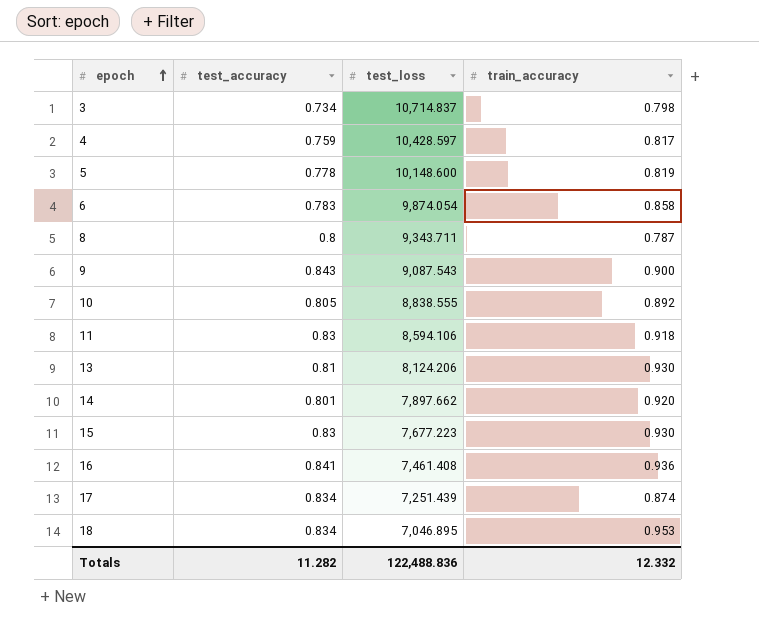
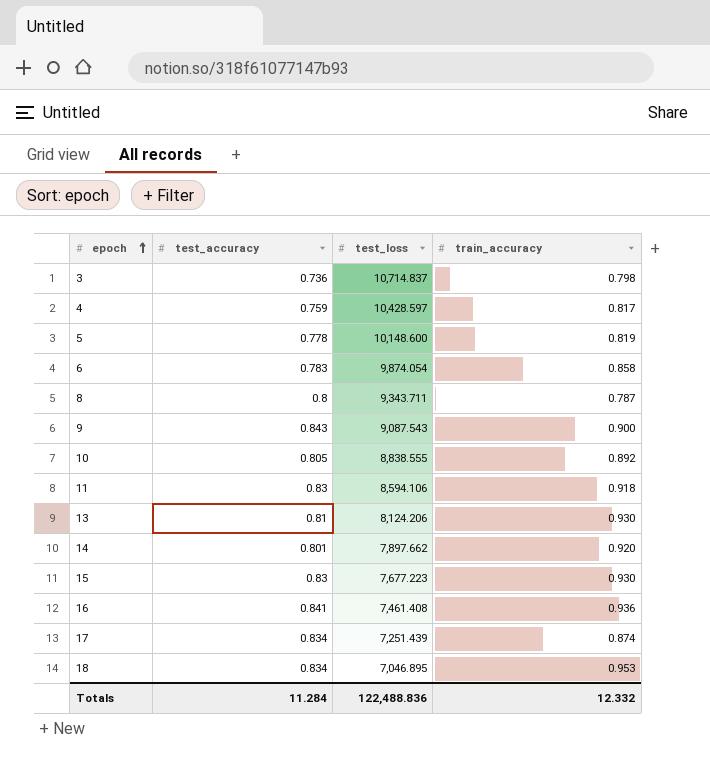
3 | test_accuracy: 0.734 -> 0.736
Totals | test_accuracy: 11.282 -> 11.284

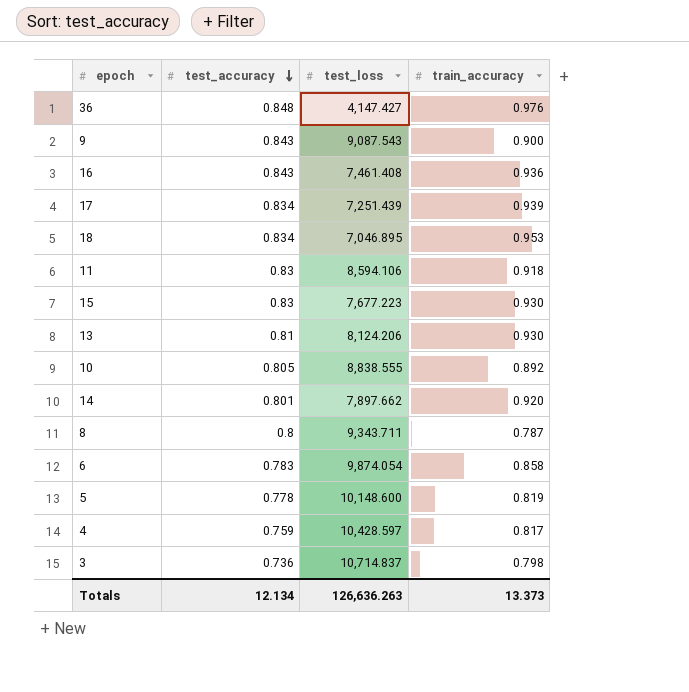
row order: epoch ascending -> test_accuracy descending
row 36: none -> 0.848 | 4,147.427 | 0.976
16 | test_accuracy: 0.841 -> 0.843
17 | train_accuracy: 0.874 -> 0.939
Totals | test_accuracy: 11.284 -> 12.134
Totals | test_loss: 122,488.836 -> 126,636.263
Totals | train_accuracy: 12.332 -> 13.373

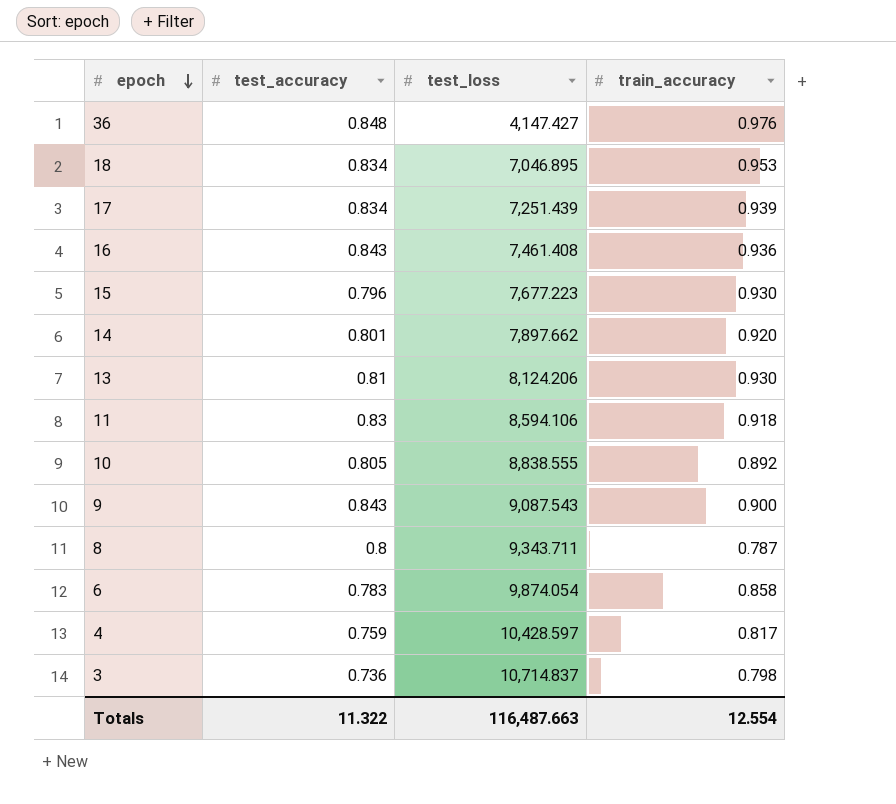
row order: test_accuracy descending -> epoch descending
row 5: 0.778 | 10,148.600 | 0.819 -> none
15 | test_accuracy: 0.83 -> 0.796
Totals | test_accuracy: 12.134 -> 11.322
Totals | test_loss: 126,636.263 -> 116,487.663
Totals | train_accuracy: 13.373 -> 12.554

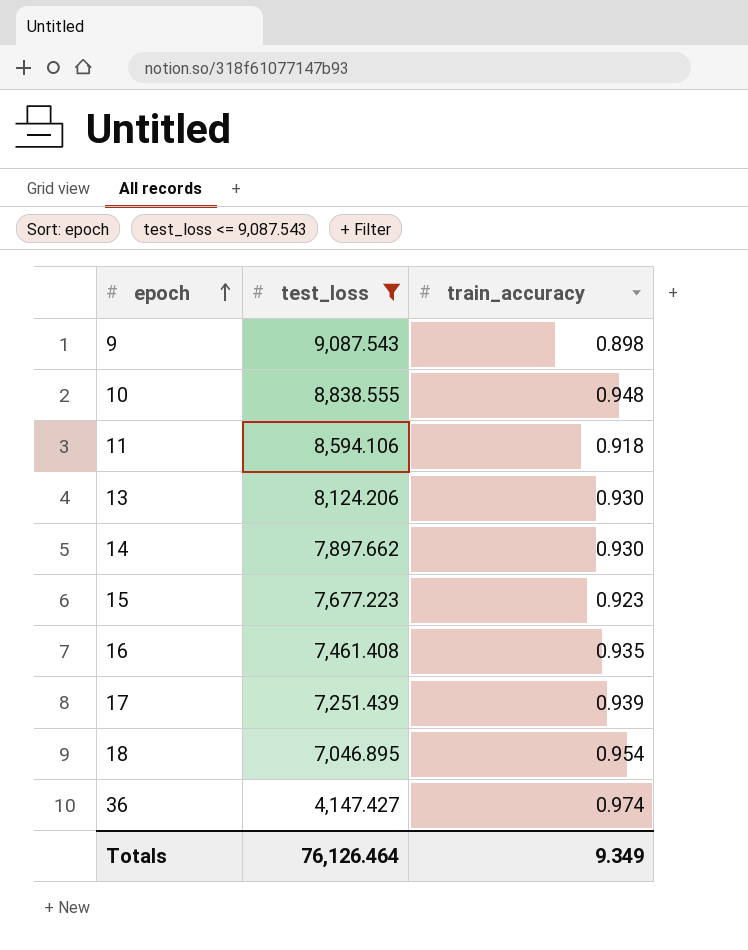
filter: none -> test_loss <= 9,087.543
row order: epoch descending -> epoch ascending
column test_accuracy | position: 2 -> none
9 | train_accuracy: 0.900 -> 0.898
10 | train_accuracy: 0.892 -> 0.948
14 | train_accuracy: 0.920 -> 0.930
15 | train_accuracy: 0.930 -> 0.923
16 | train_accuracy: 0.936 -> 0.935
18 | train_accuracy: 0.953 -> 0.954
36 | train_accuracy: 0.976 -> 0.974
Totals | test_loss: 116,487.663 -> 76,126.464
Totals | train_accuracy: 12.554 -> 9.349

